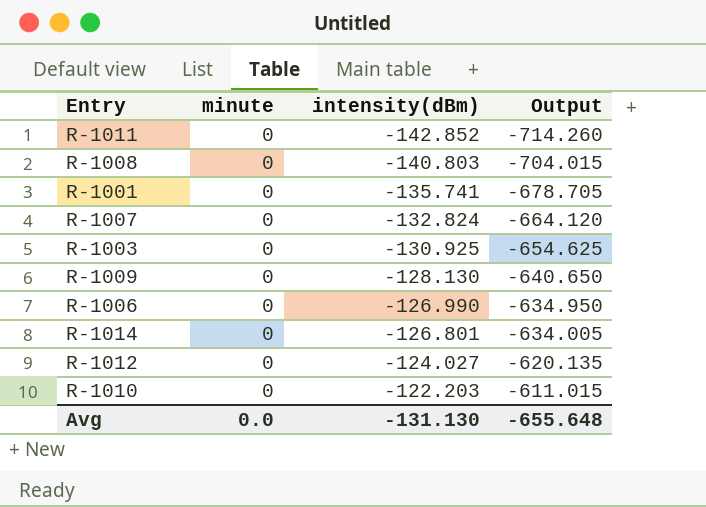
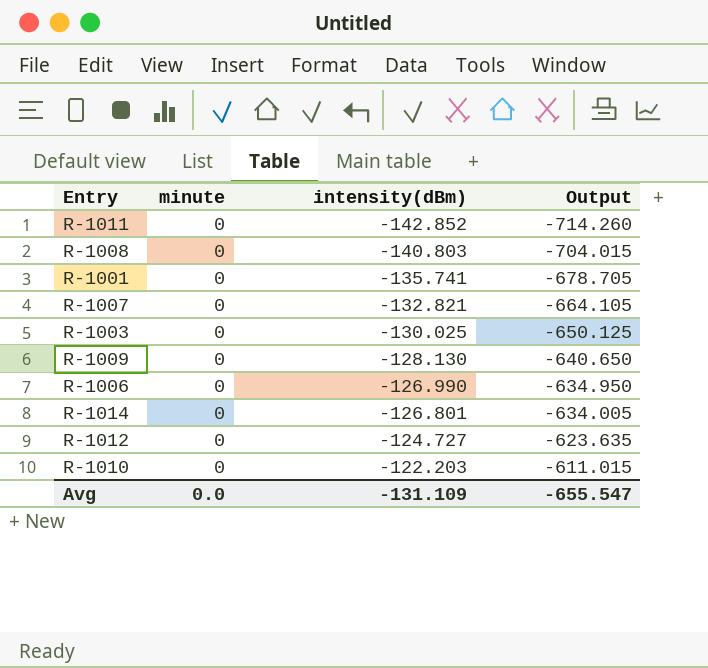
R-1007 | intensity(dBm): -132.824 -> -132.821
R-1007 | Output: -664.120 -> -664.105
R-1003 | intensity(dBm): -130.925 -> -130.025
R-1003 | Output: -654.625 -> -650.125
R-1012 | intensity(dBm): -124.027 -> -124.727
R-1012 | Output: -620.135 -> -623.635
Avg | intensity(dBm): -131.130 -> -131.109
Avg | Output: -655.648 -> -655.547

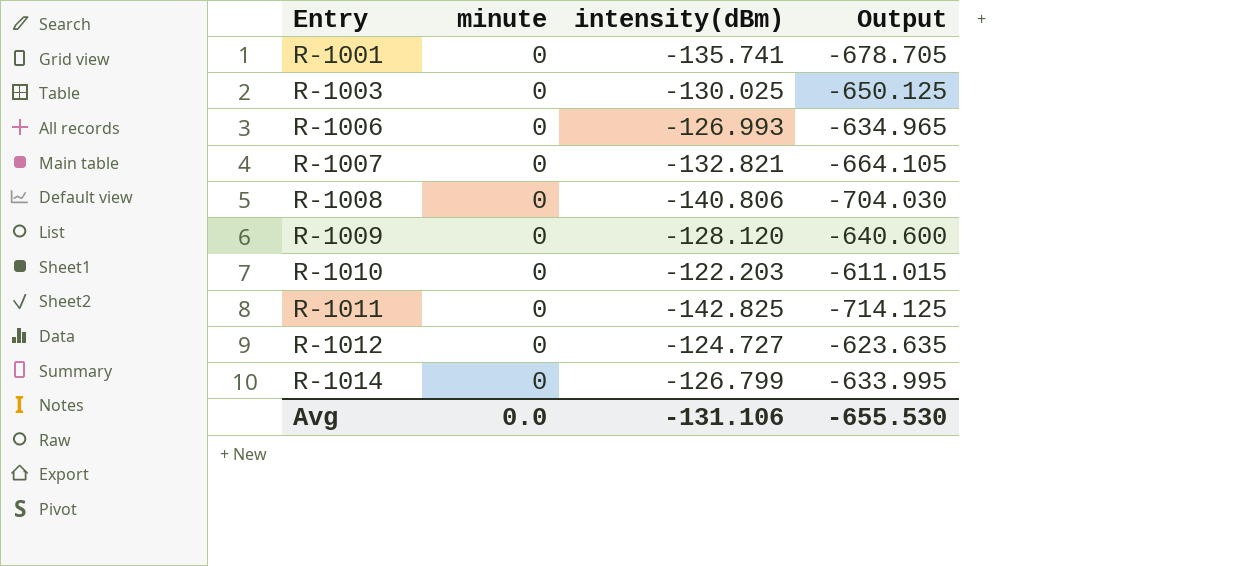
row order: intensity(dBm) ascending -> Entry ascending
R-1006 | intensity(dBm): -126.990 -> -126.993
R-1006 | Output: -634.950 -> -634.965
R-1008 | intensity(dBm): -140.803 -> -140.806
R-1008 | Output: -704.015 -> -704.030
R-1009 | intensity(dBm): -128.130 -> -128.120
R-1009 | Output: -640.650 -> -640.600
R-1011 | intensity(dBm): -142.852 -> -142.825
R-1011 | Output: -714.260 -> -714.125
R-1014 | intensity(dBm): -126.801 -> -126.799
R-1014 | Output: -634.005 -> -633.995
Avg | intensity(dBm): -131.109 -> -131.106
Avg | Output: -655.547 -> -655.530

